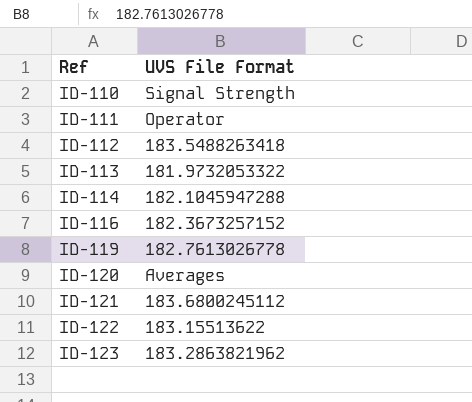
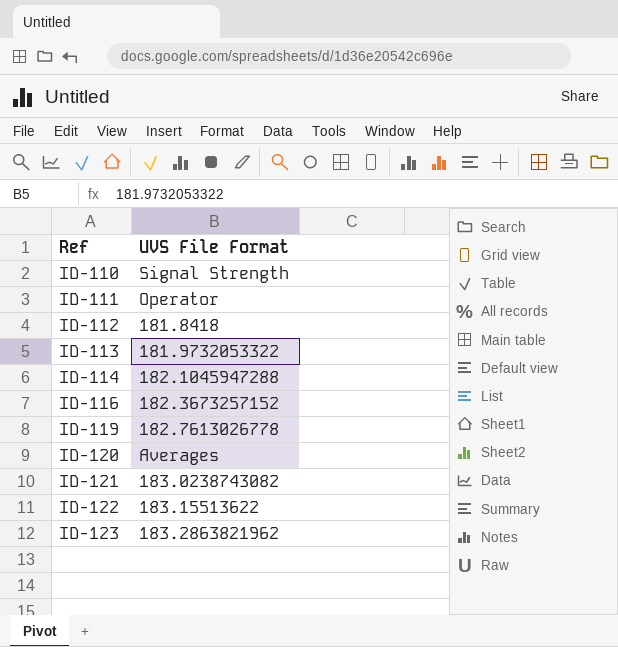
ID-112 | UVS File Format: 183.5488263418 -> 181.8418
ID-121 | UVS File Format: 183.6800245112 -> 183.0238743082

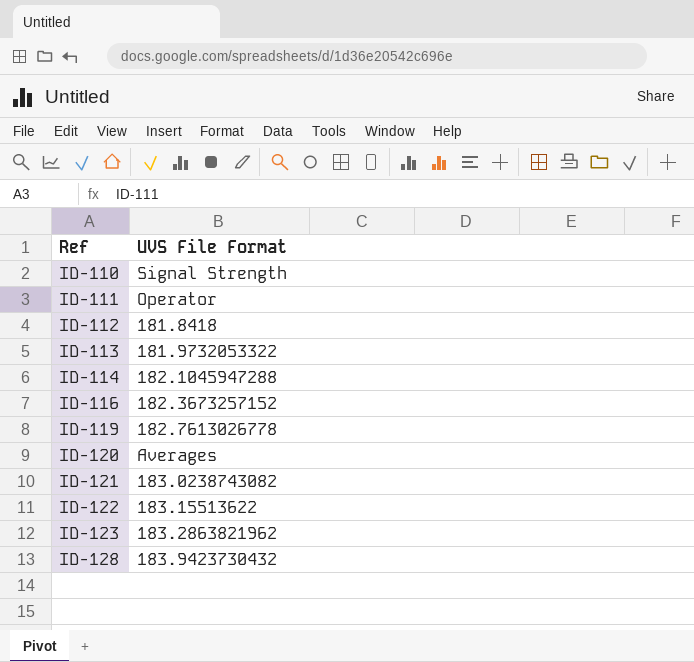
row ID-128: none -> 183.9423730432

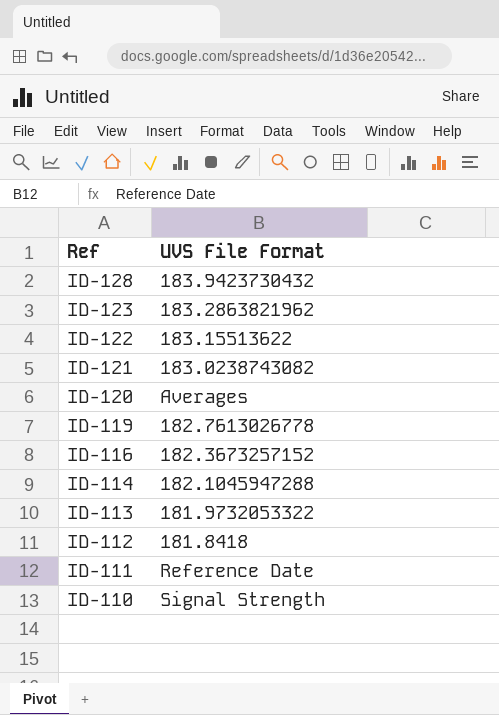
row order: Ref ascending -> Ref descending
ID-111 | UVS File Format: Operator -> Reference Date

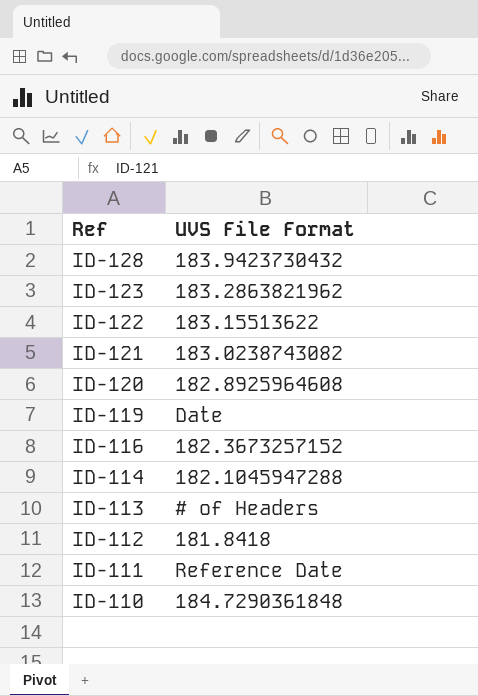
ID-120 | UVS File Format: Averages -> 182.8925964608
ID-119 | UVS File Format: 182.7613026778 -> Date
ID-113 | UVS File Format: 181.9732053322 -> # of Headers
ID-110 | UVS File Format: Signal Strength -> 184.7290361848

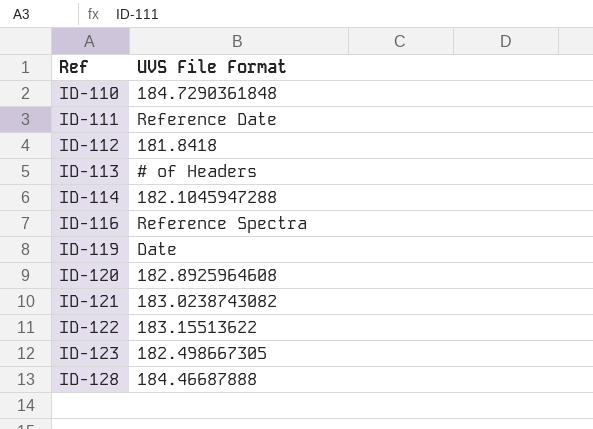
row order: Ref descending -> Ref ascending
ID-116 | UVS File Format: 182.3673257152 -> Reference Spectra
ID-123 | UVS File Format: 183.2863821962 -> 182.498667305
ID-128 | UVS File Format: 183.9423730432 -> 184.46687888

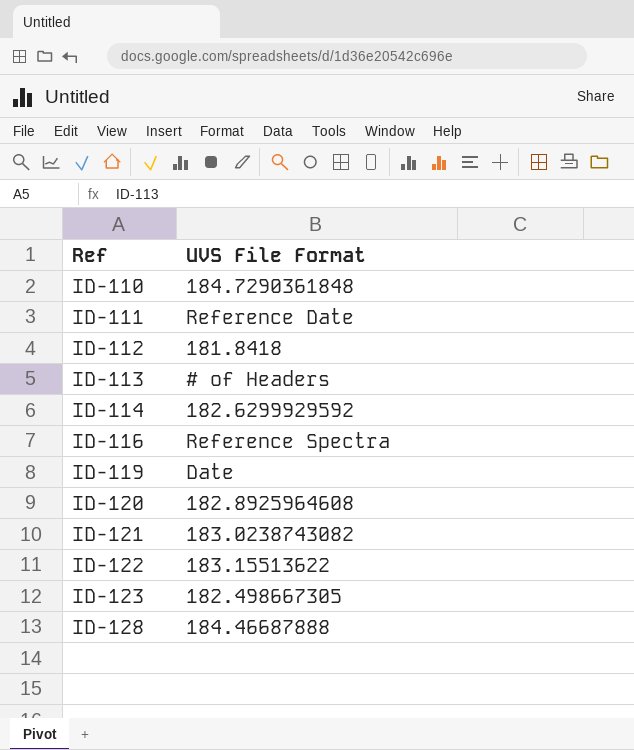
ID-114 | UVS File Format: 182.1045947288 -> 182.6299929592

